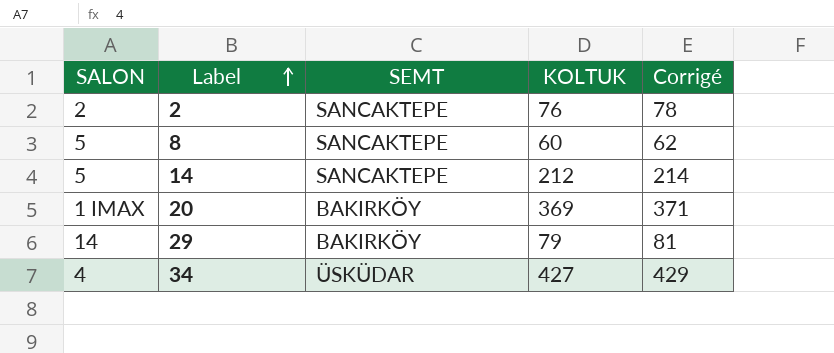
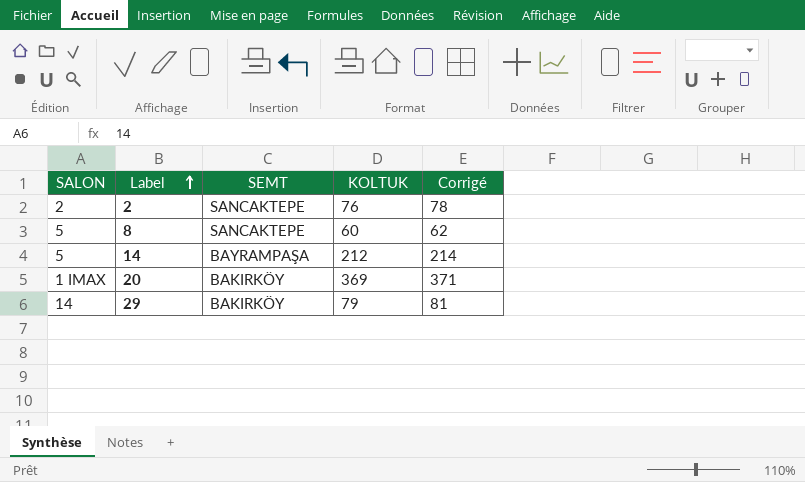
row 34: 4 | ÜSKÜDAR | 427 | 429 -> none
14 | SEMT: SANCAKTEPE -> BAYRAMPAŞA

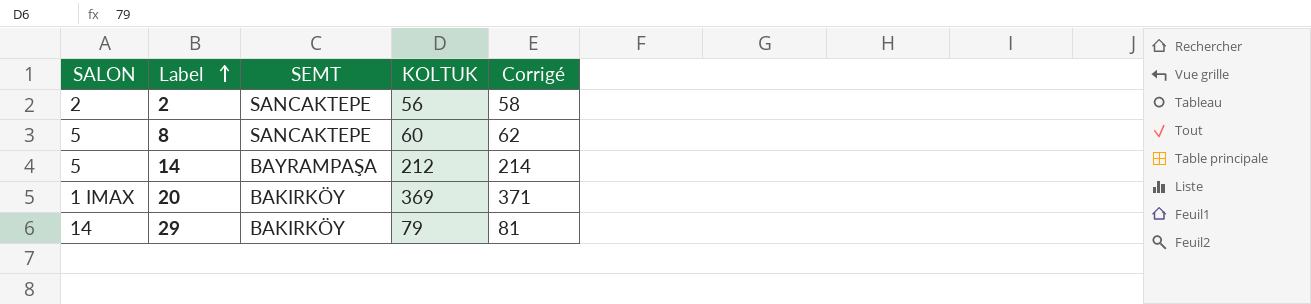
2 | KOLTUK: 76 -> 56
2 | Corrigé: 78 -> 58

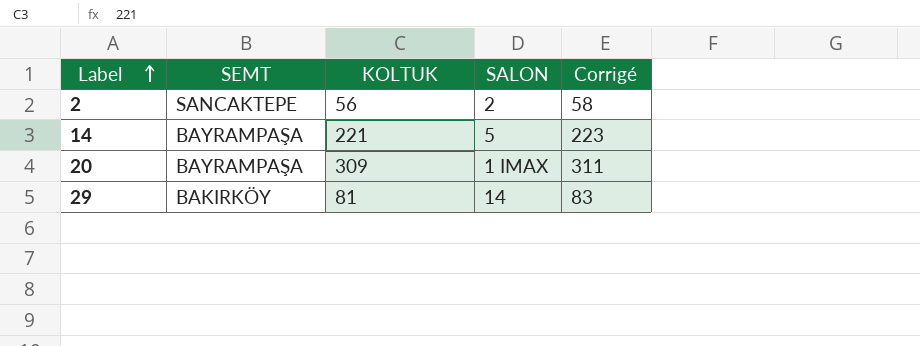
column SALON | position: 1 -> 4
row 8: 5 | SANCAKTEPE | 60 | 62 -> none
14 | KOLTUK: 212 -> 221
14 | Corrigé: 214 -> 223
20 | SEMT: BAKIRKÖY -> BAYRAMPAŞA
20 | KOLTUK: 369 -> 309
20 | Corrigé: 371 -> 311
29 | KOLTUK: 79 -> 81
29 | Corrigé: 81 -> 83

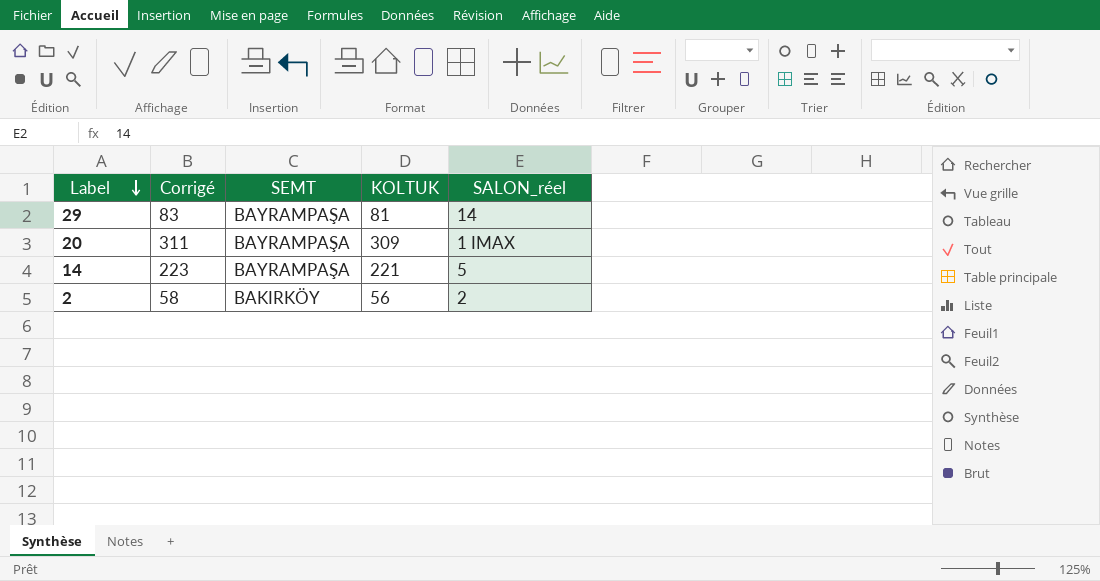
row order: Label ascending -> Label descending
column Corrigé | position: 5 -> 2
column name: SALON -> SALON_réel
29 | SEMT: BAKIRKÖY -> BAYRAMPAŞA
2 | SEMT: SANCAKTEPE -> BAKIRKÖY

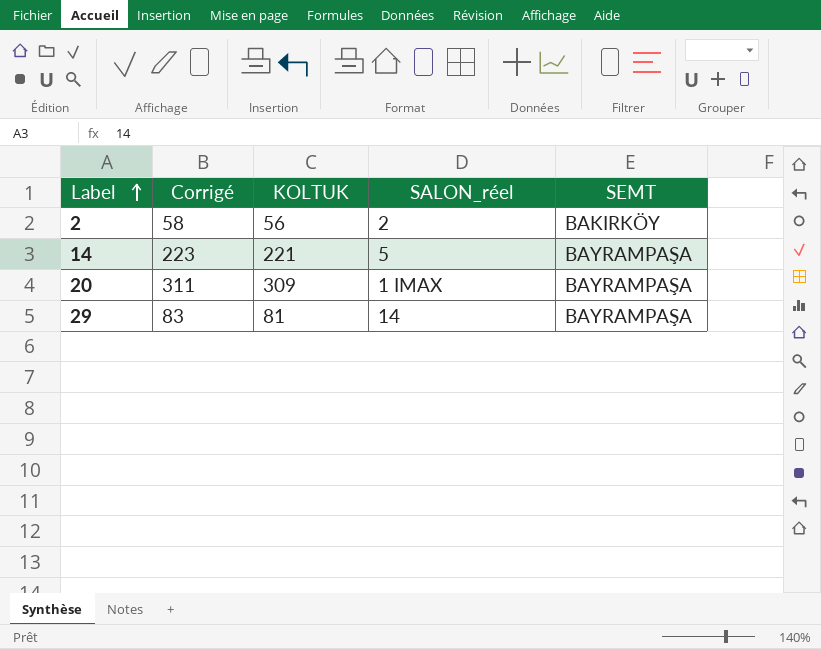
row order: Label descending -> Label ascending
column SEMT | position: 3 -> 5

